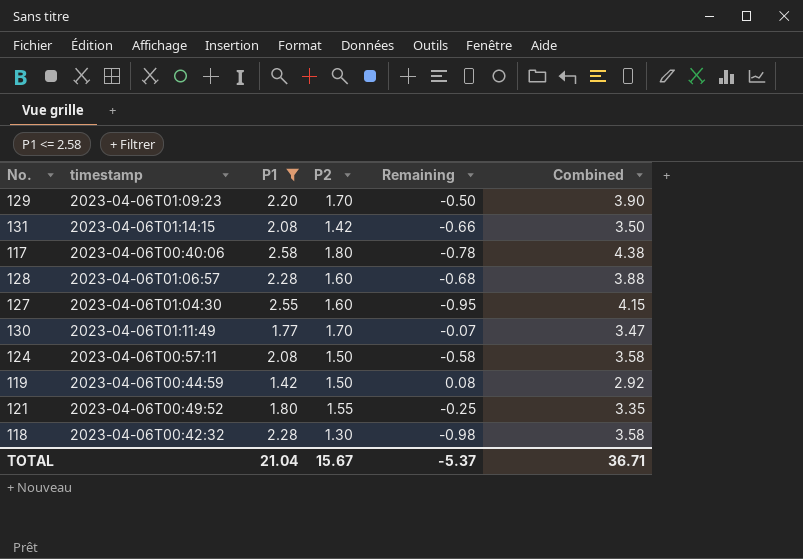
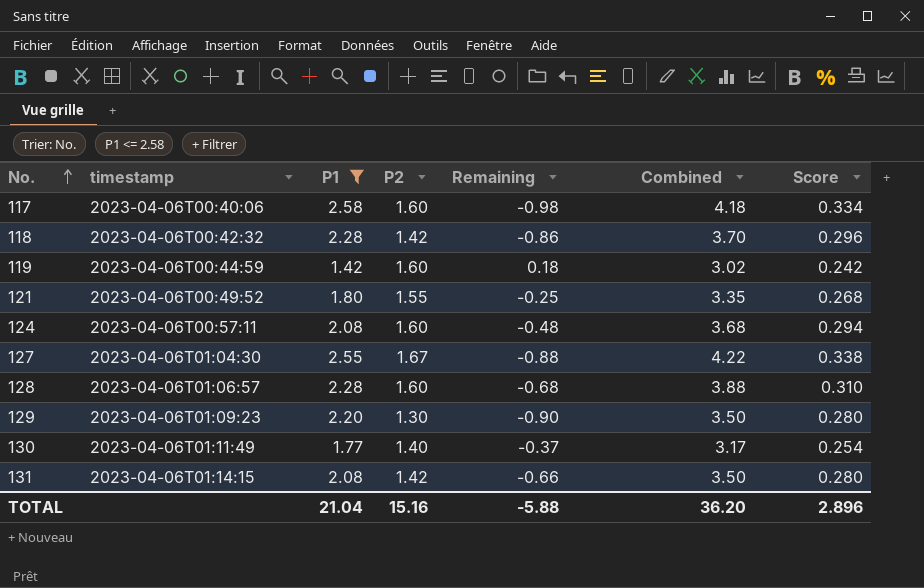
row order: none -> No. ascending
column Score | formula: none -> [Combined] * 0.08
117 | P2: 1.80 -> 1.60
117 | Remaining: -0.78 -> -0.98
117 | Combined: 4.38 -> 4.18
118 | P2: 1.30 -> 1.42
118 | Remaining: -0.98 -> -0.86
118 | Combined: 3.58 -> 3.70
119 | P2: 1.50 -> 1.60
119 | Remaining: 0.08 -> 0.18
119 | Combined: 2.92 -> 3.02
124 | P2: 1.50 -> 1.60
124 | Remaining: -0.58 -> -0.48
124 | Combined: 3.58 -> 3.68
127 | P2: 1.60 -> 1.67
127 | Remaining: -0.95 -> -0.88
127 | Combined: 4.15 -> 4.22
129 | P2: 1.70 -> 1.30
129 | Remaining: -0.50 -> -0.90
129 | Combined: 3.90 -> 3.50
130 | P2: 1.70 -> 1.40
130 | Remaining: -0.07 -> -0.37
130 | Combined: 3.47 -> 3.17
TOTAL | P2: 15.67 -> 15.16
TOTAL | Remaining: -5.37 -> -5.88
TOTAL | Combined: 36.71 -> 36.20

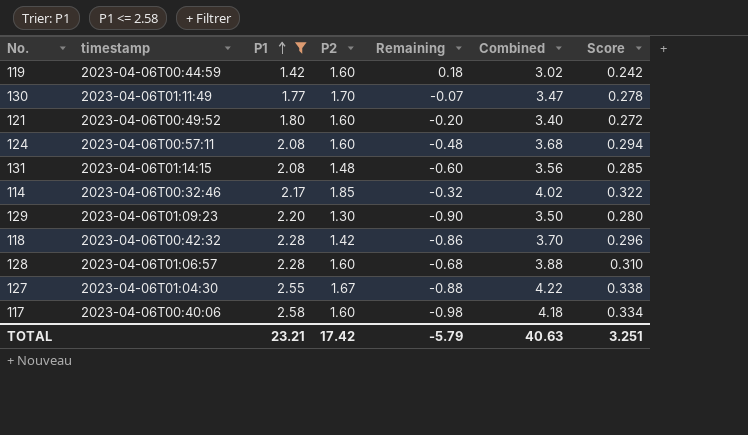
row order: No. ascending -> P1 ascending
130 | P2: 1.40 -> 1.70
130 | Remaining: -0.37 -> -0.07
130 | Combined: 3.17 -> 3.47
130 | Score: 0.254 -> 0.278
121 | P2: 1.55 -> 1.60
121 | Remaining: -0.25 -> -0.20
121 | Combined: 3.35 -> 3.40
121 | Score: 0.268 -> 0.272
131 | P2: 1.42 -> 1.48
131 | Remaining: -0.66 -> -0.60
131 | Combined: 3.50 -> 3.56
131 | Score: 0.280 -> 0.285
row 114: none -> 2023-04-06T00:32:46 | 2.17 | 1.85 | -0.32 | 4.02 | 0.322
TOTAL | P1: 21.04 -> 23.21
TOTAL | P2: 15.16 -> 17.42
TOTAL | Remaining: -5.88 -> -5.79
TOTAL | Combined: 36.20 -> 40.63
TOTAL | Score: 2.896 -> 3.251

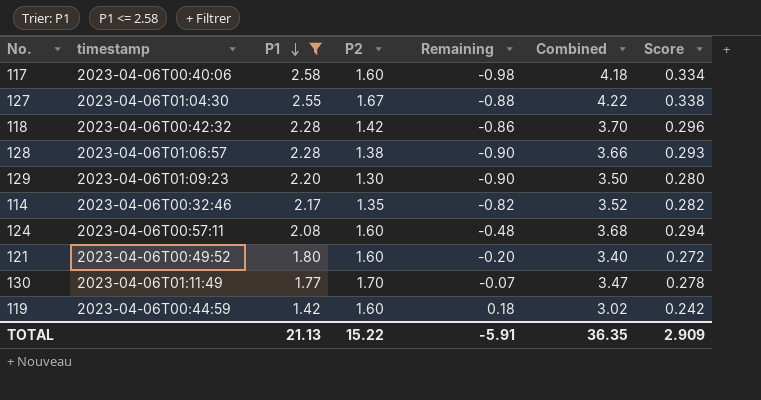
row order: P1 ascending -> P1 descending
row 131: 2023-04-06T01:14:15 | 2.08 | 1.48 | -0.60 | 3.56 | 0.285 -> none
128 | P2: 1.60 -> 1.38
128 | Remaining: -0.68 -> -0.90
128 | Combined: 3.88 -> 3.66
128 | Score: 0.310 -> 0.293
114 | P2: 1.85 -> 1.35
114 | Remaining: -0.32 -> -0.82
114 | Combined: 4.02 -> 3.52
114 | Score: 0.322 -> 0.282
TOTAL | P1: 23.21 -> 21.13
TOTAL | P2: 17.42 -> 15.22
TOTAL | Remaining: -5.79 -> -5.91
TOTAL | Combined: 40.63 -> 36.35
TOTAL | Score: 3.251 -> 2.909

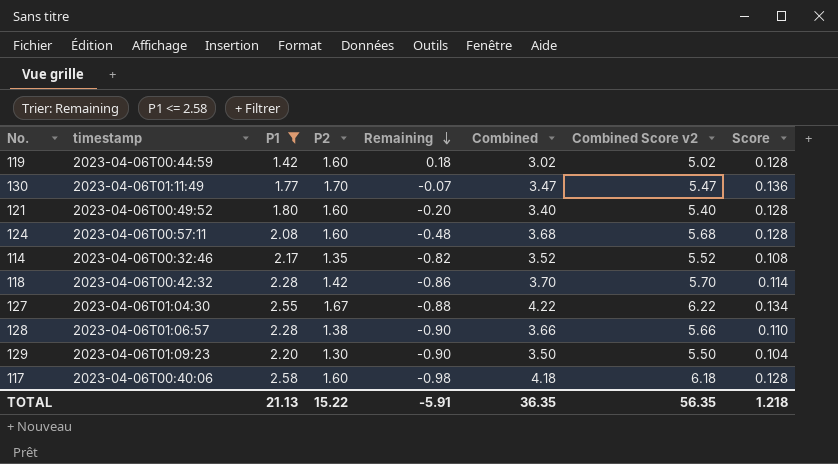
row order: P1 descending -> Remaining descending
column Combined Score v2 | formula: none -> [Combined] + 2
column Score | formula: [Combined] * 0.08 -> [P2] * 0.08
TOTAL | Score: 2.909 -> 1.218

